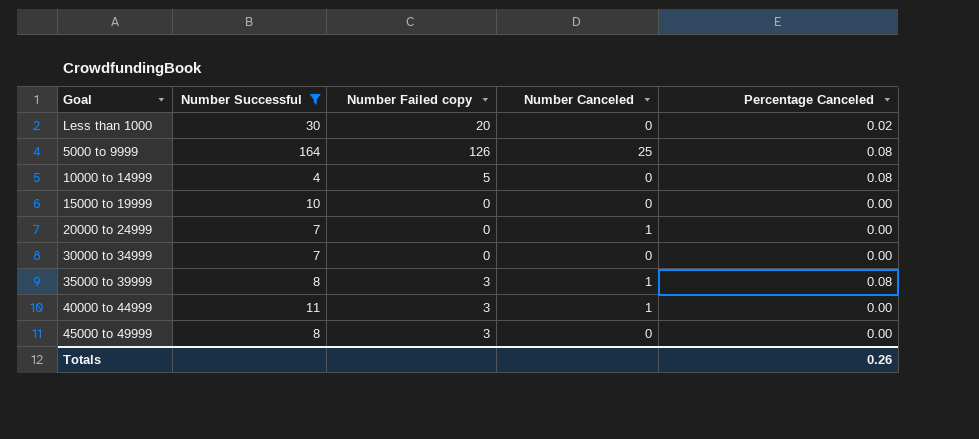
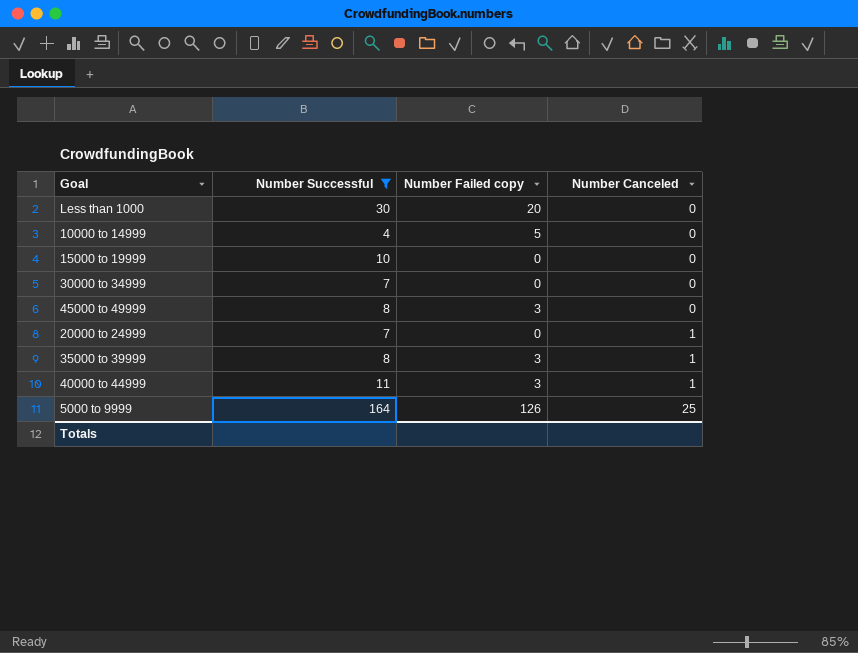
row order: none -> Number Canceled ascending
column Percentage Canceled | position: 5 -> none

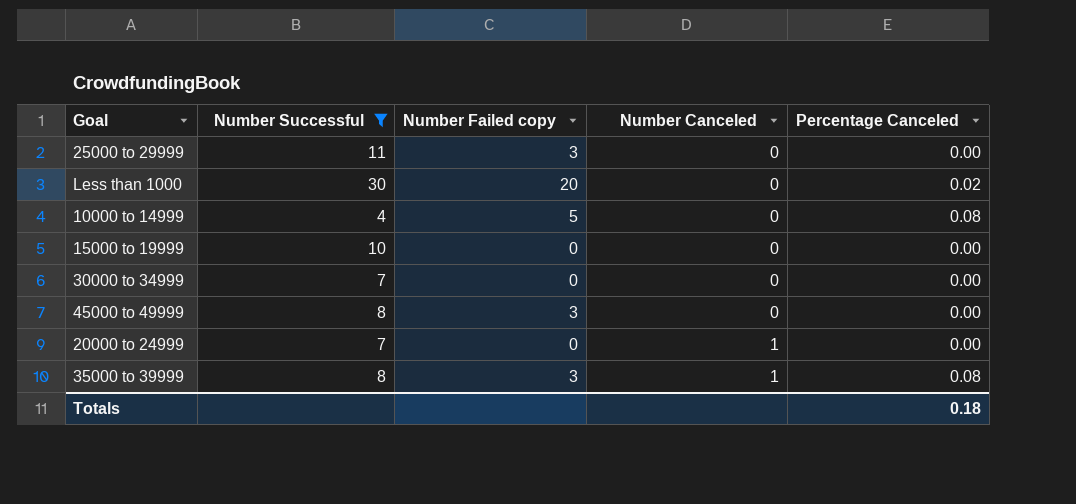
column Percentage Canceled | position: none -> 5
row 40000 to 44999: 11 | 3 | 1 -> none
row 5000 to 9999: 164 | 126 | 25 -> none
row 25000 to 29999: none -> 11 | 3 | 0 | 0.00

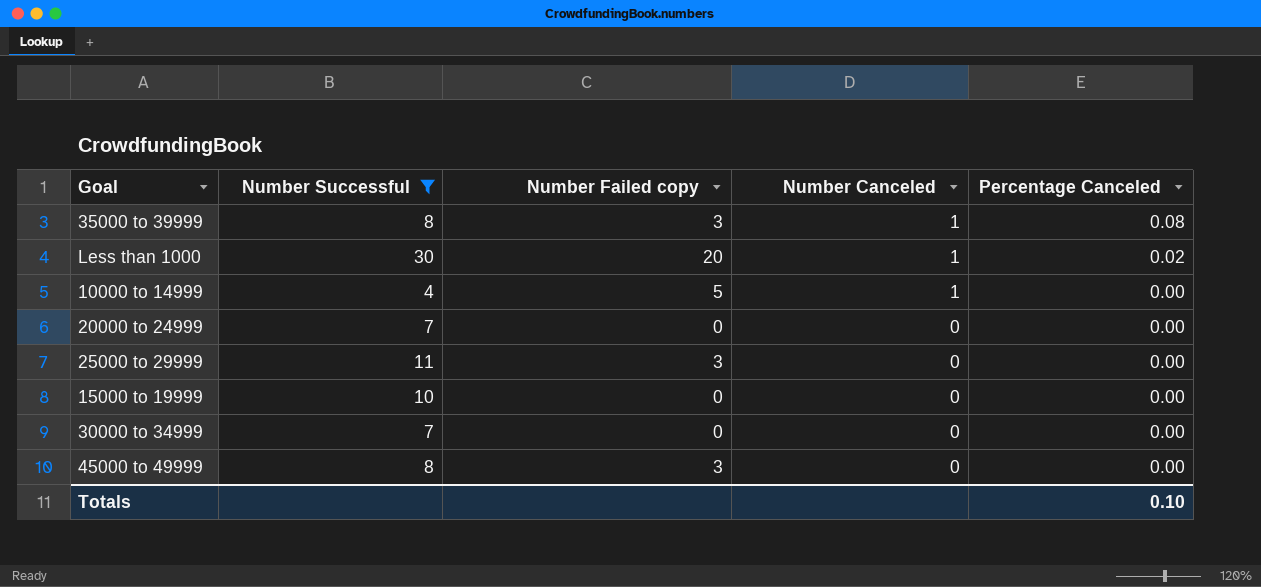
row order: Number Canceled ascending -> Number Canceled descending
Less than 1000 | Number Canceled: 0 -> 1
10000 to 14999 | Number Canceled: 0 -> 1
10000 to 14999 | Percentage Canceled: 0.08 -> 0.00
20000 to 24999 | Number Canceled: 1 -> 0
Totals | Percentage Canceled: 0.18 -> 0.10

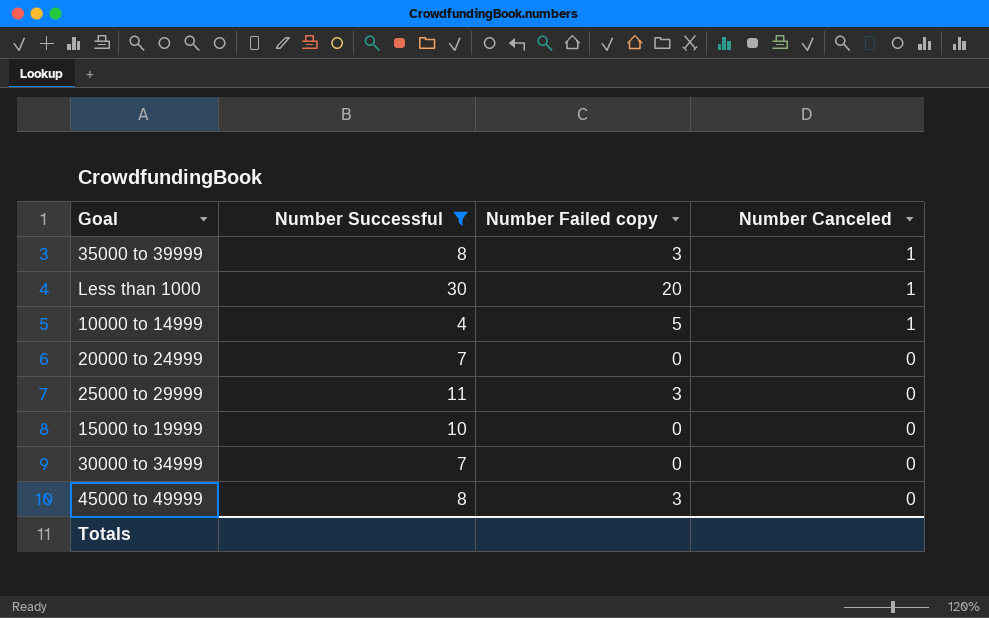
column Percentage Canceled | position: 5 -> none

